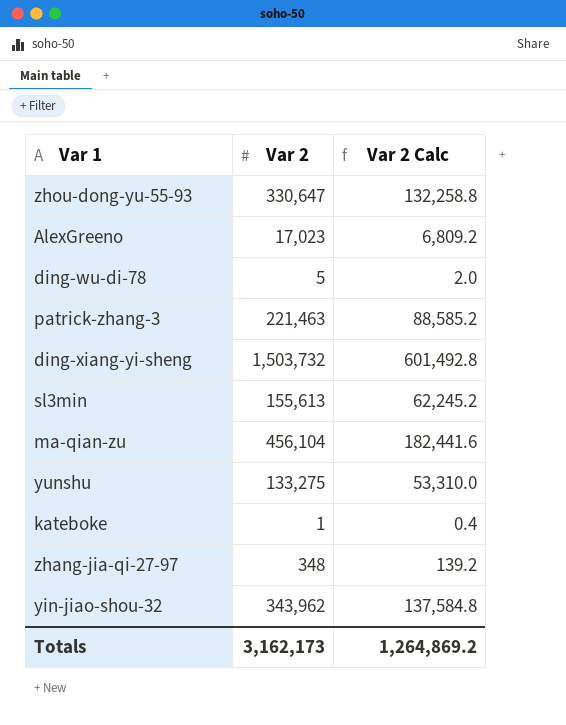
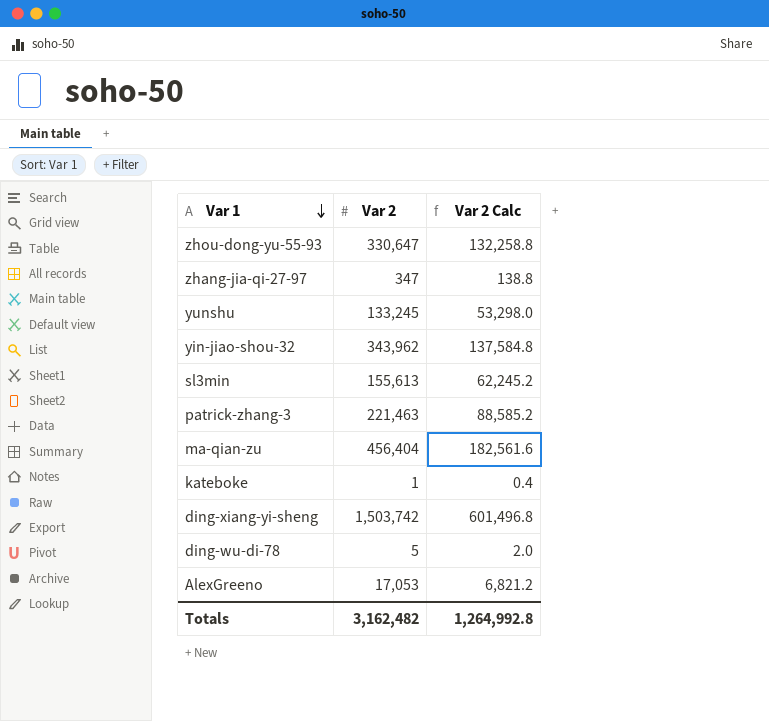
row order: none -> Var 1 descending
zhang-jia-qi-27-97 | Var 2: 348 -> 347
zhang-jia-qi-27-97 | Var 2 Calc: 139.2 -> 138.8
yunshu | Var 2: 133,275 -> 133,245
yunshu | Var 2 Calc: 53,310.0 -> 53,298.0
ma-qian-zu | Var 2: 456,104 -> 456,404
ma-qian-zu | Var 2 Calc: 182,441.6 -> 182,561.6
ding-xiang-yi-sheng | Var 2: 1,503,732 -> 1,503,742
ding-xiang-yi-sheng | Var 2 Calc: 601,492.8 -> 601,496.8
AlexGreeno | Var 2: 17,023 -> 17,053
AlexGreeno | Var 2 Calc: 6,809.2 -> 6,821.2
Totals | Var 2: 3,162,173 -> 3,162,482
Totals | Var 2 Calc: 1,264,869.2 -> 1,264,992.8

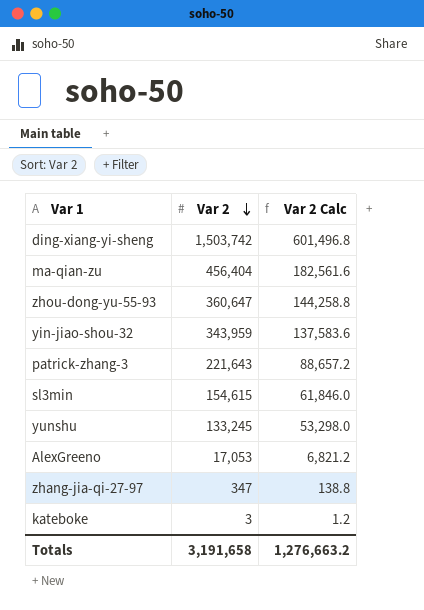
row order: Var 1 descending -> Var 2 descending
row ding-wu-di-78: 5 | 2.0 -> none
zhou-dong-yu-55-93 | Var 2: 330,647 -> 360,647
zhou-dong-yu-55-93 | Var 2 Calc: 132,258.8 -> 144,258.8
yin-jiao-shou-32 | Var 2: 343,962 -> 343,959
yin-jiao-shou-32 | Var 2 Calc: 137,584.8 -> 137,583.6
patrick-zhang-3 | Var 2: 221,463 -> 221,643
patrick-zhang-3 | Var 2 Calc: 88,585.2 -> 88,657.2
sl3min | Var 2: 155,613 -> 154,615
sl3min | Var 2 Calc: 62,245.2 -> 61,846.0
kateboke | Var 2: 1 -> 3
kateboke | Var 2 Calc: 0.4 -> 1.2
Totals | Var 2: 3,162,482 -> 3,191,658
Totals | Var 2 Calc: 1,264,992.8 -> 1,276,663.2

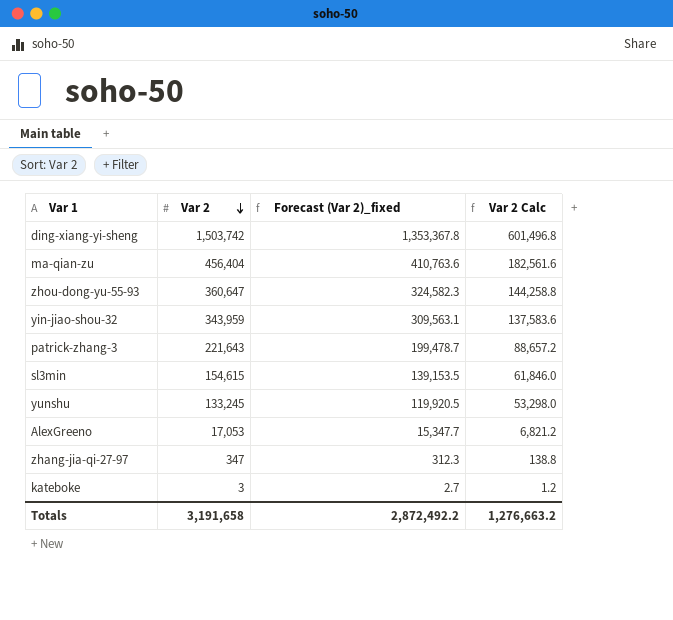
column Forecast (Var 2)_fixed | formula: none -> [Var 2] * 0.9

